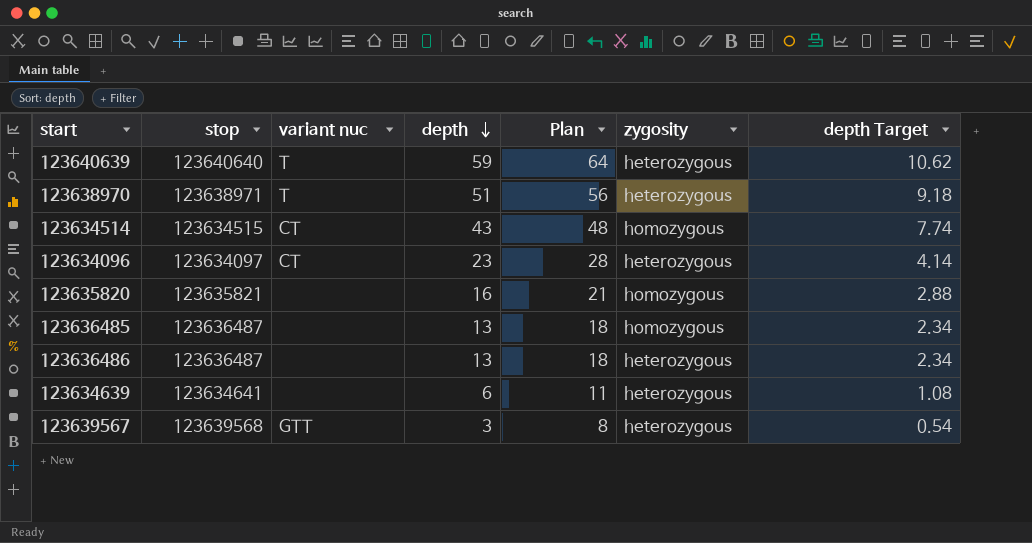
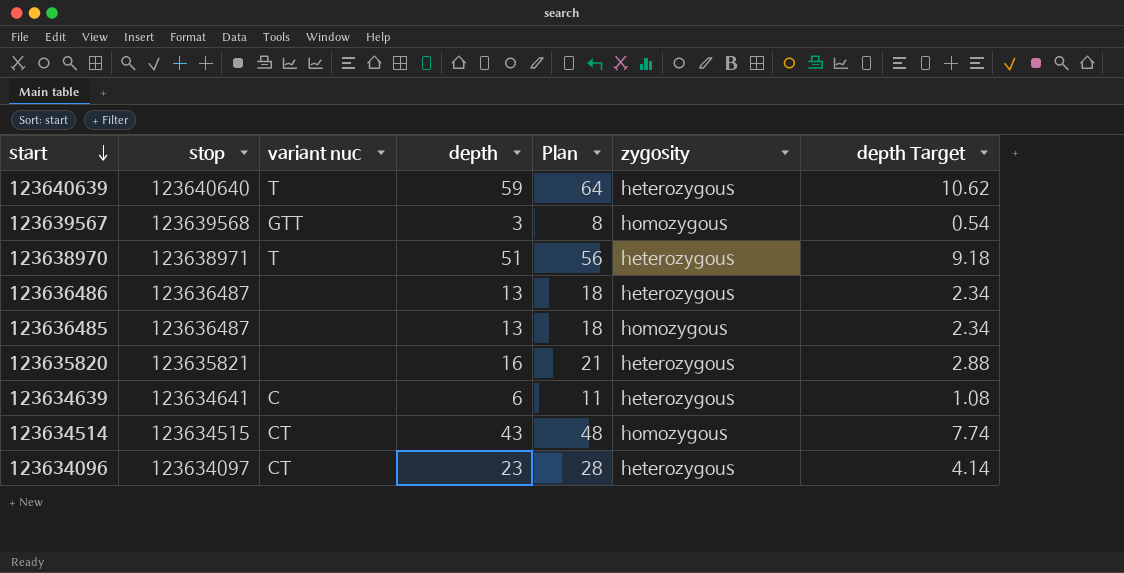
row order: depth descending -> start descending
123639567 | zygosity: heterozygous -> homozygous
123635820 | zygosity: homozygous -> heterozygous
123634639 | variant nuc: none -> C

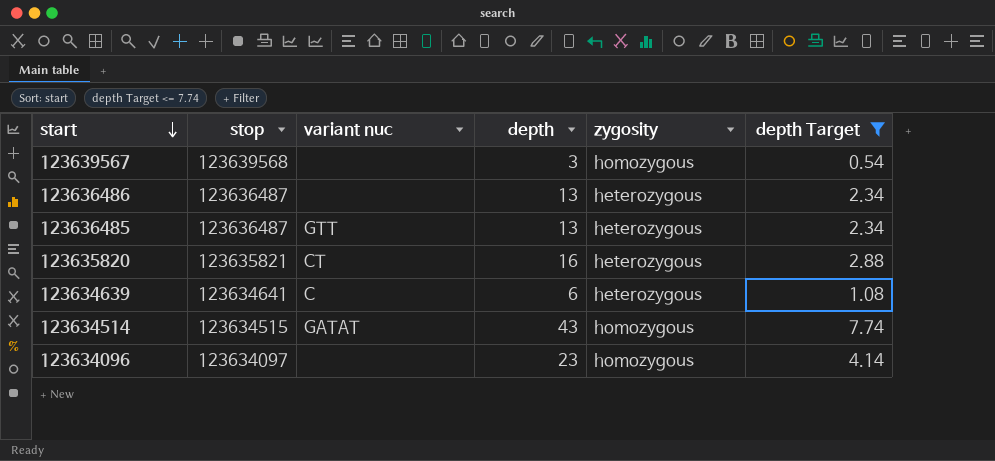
filter: none -> depth Target <= 7.74
column Plan | formula: [depth] + 5 -> none
123639567 | variant nuc: GTT -> none
123636485 | variant nuc: none -> GTT
123636485 | zygosity: homozygous -> heterozygous
123635820 | variant nuc: none -> CT
123634514 | variant nuc: CT -> GATAT
123634096 | variant nuc: CT -> none
123634096 | zygosity: heterozygous -> homozygous

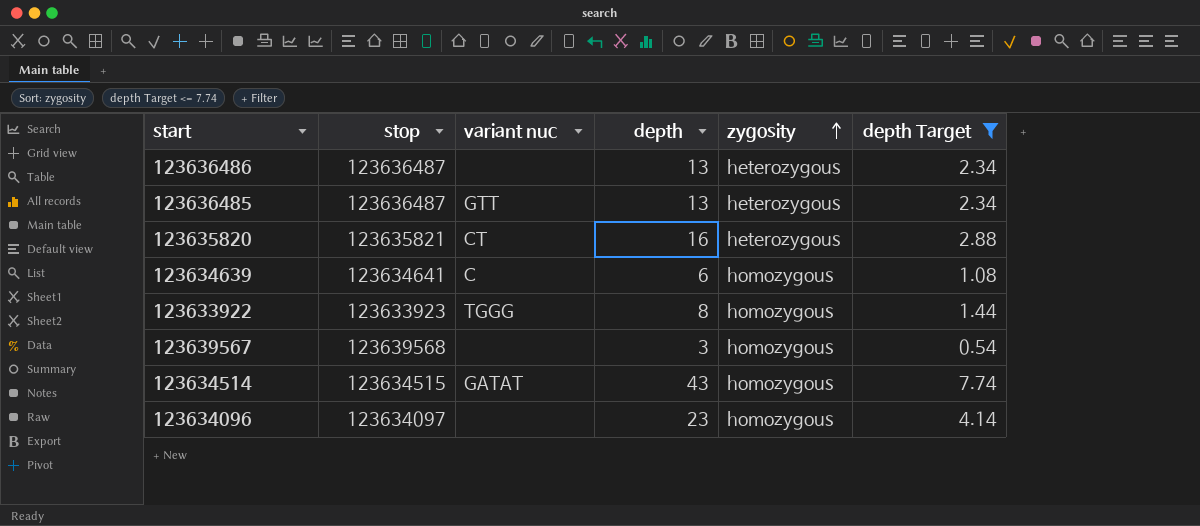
row order: start descending -> zygosity ascending
123634639 | zygosity: heterozygous -> homozygous
row 123633922: none -> 123633923 | TGGG | 8 | homozygous | 1.44

